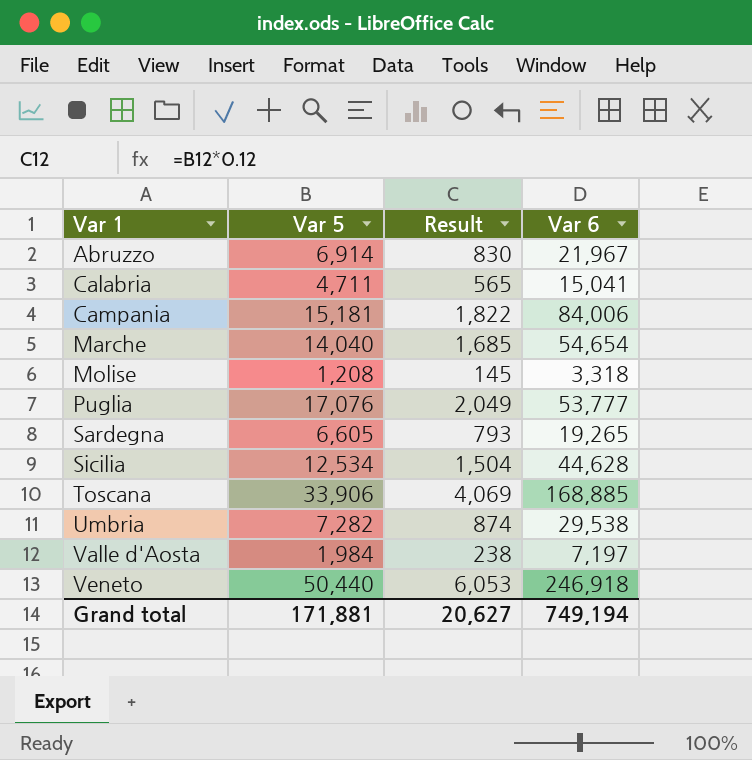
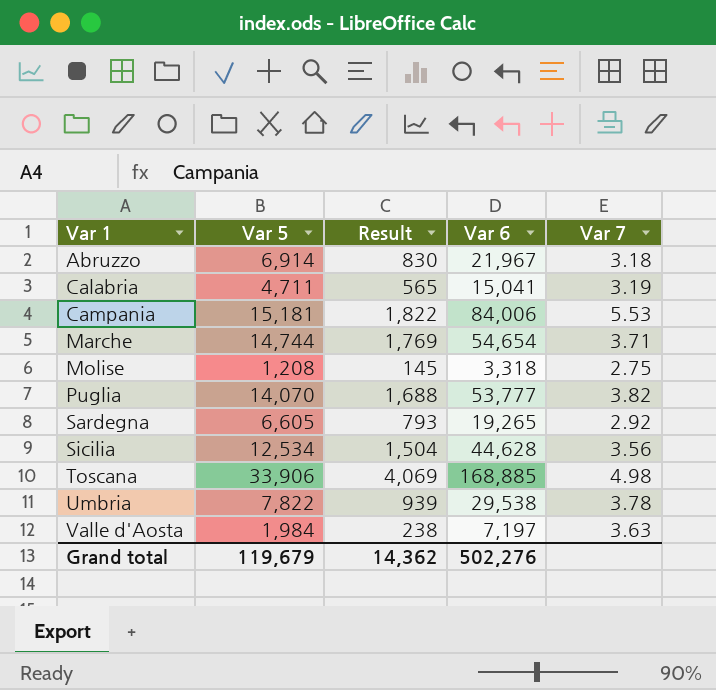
column Var 7 | formula: none -> [Var 6] / [Var 5]
row Veneto: 50,440 | 6,053 | 246,918 -> none
Marche | Var 5: 14,040 -> 14,744
Marche | Result: 1,685 -> 1,769
Puglia | Var 5: 17,076 -> 14,070
Puglia | Result: 2,049 -> 1,688
Umbria | Var 5: 7,282 -> 7,822
Umbria | Result: 874 -> 939
Grand total | Var 5: 171,881 -> 119,679
Grand total | Result: 20,627 -> 14,362
Grand total | Var 6: 749,194 -> 502,276

